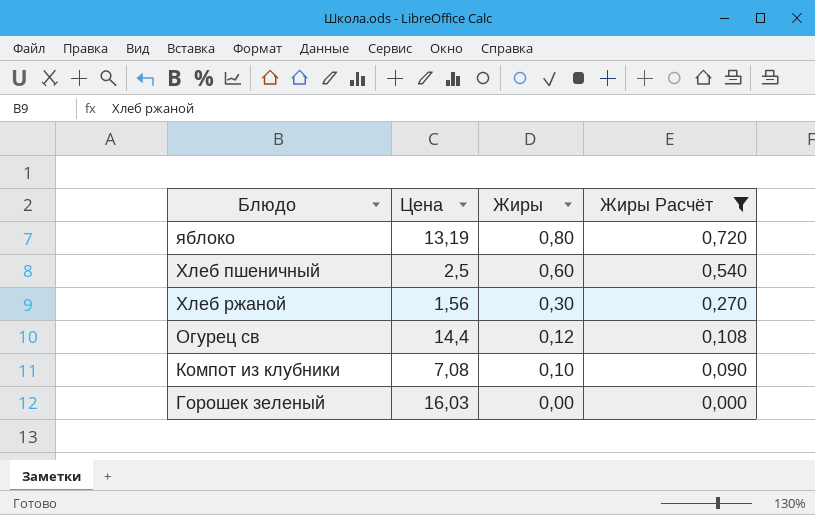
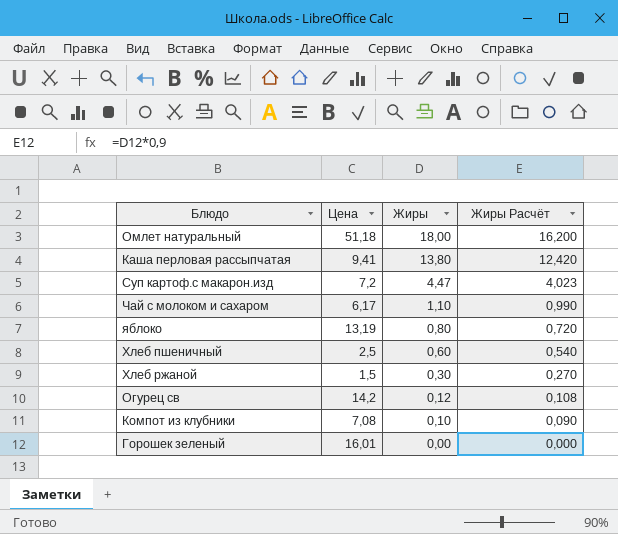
filter: Жиры Расчёт <= 0,720 -> none
Хлеб ржаной | Цена: 1,56 -> 1,5
Огурец св | Цена: 14,4 -> 14,2
Горошек зеленый | Цена: 16,03 -> 16,01

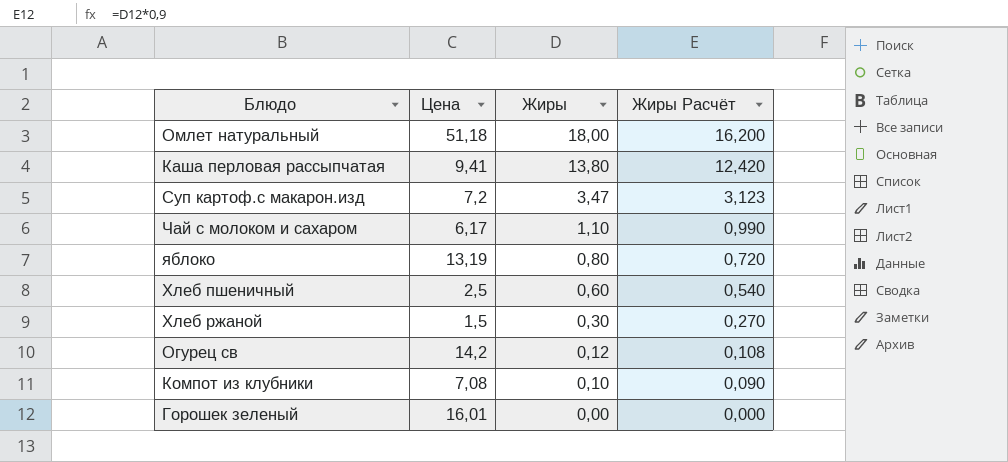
Суп картоф.с макарон.изд | Жиры: 4,47 -> 3,47
Суп картоф.с макарон.изд | Жиры Расчёт: 4,023 -> 3,123

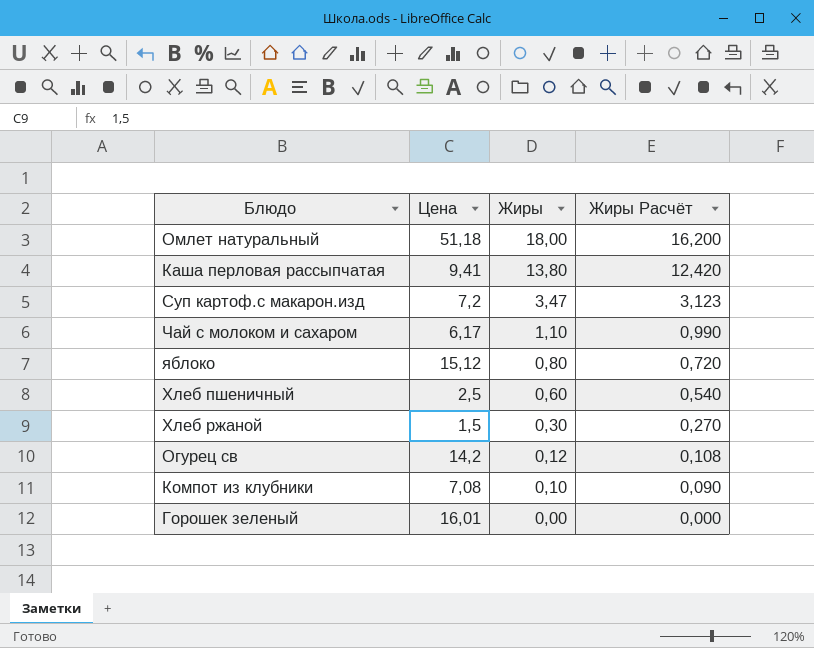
яблоко | Цена: 13,19 -> 15,12

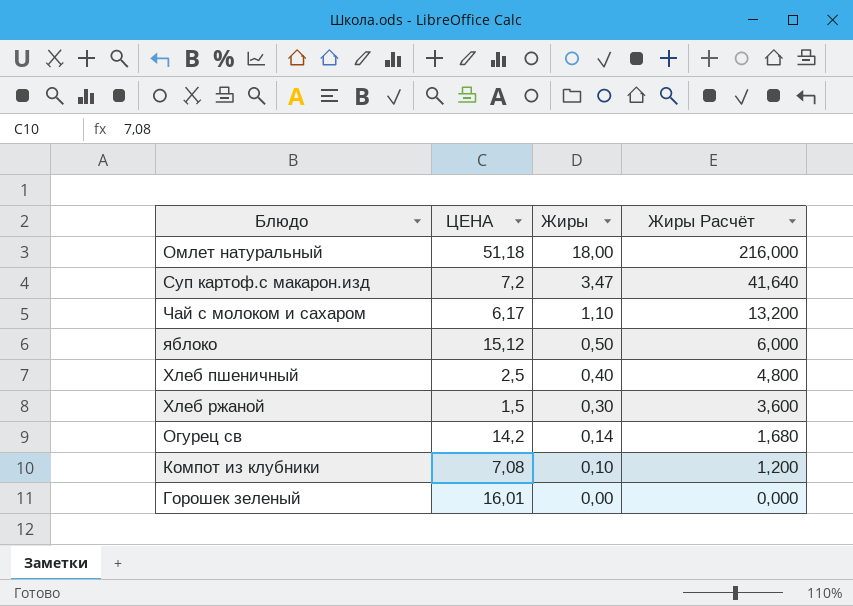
column name: Цена -> ЦЕНА
column Жиры Расчёт | formula: [Жиры] * 0,9 -> [Жиры] * 12
row Каша перловая рассыпчатая: 9,41 | 13,80 | 12,420 -> none
яблоко | Жиры: 0,80 -> 0,50
Хлеб пшеничный | Жиры: 0,60 -> 0,40
Огурец св | Жиры: 0,12 -> 0,14

